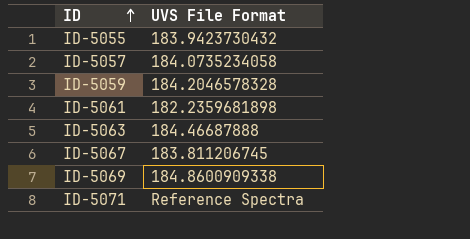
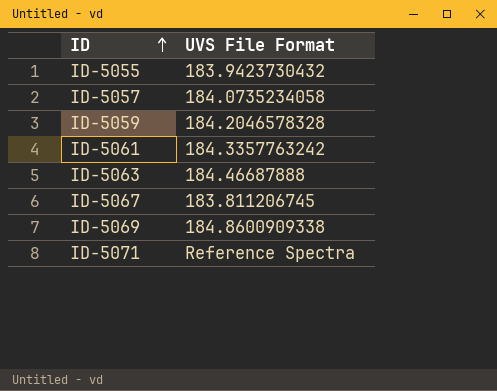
ID-5061 | UVS File Format: 182.2359681898 -> 184.3357763242

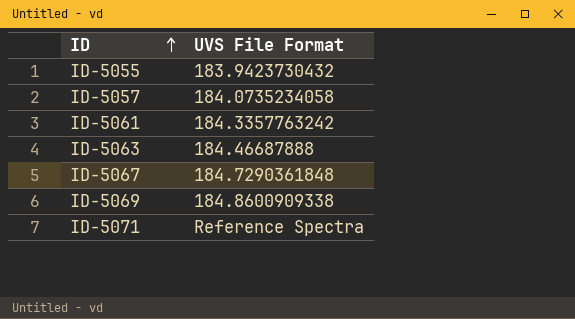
row ID-5059: 184.2046578328 -> none
ID-5067 | UVS File Format: 183.811206745 -> 184.7290361848

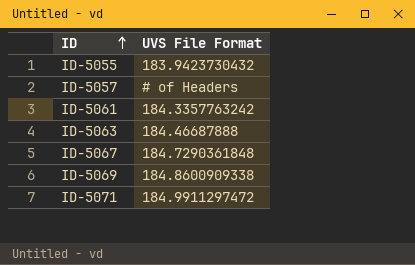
ID-5057 | UVS File Format: 184.0735234058 -> # of Headers
ID-5071 | UVS File Format: Reference Spectra -> 184.9911297472

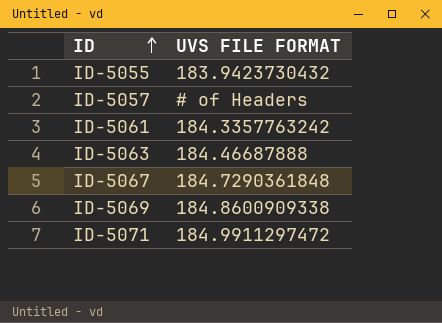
column name: UVS File Format -> UVS FILE FORMAT

